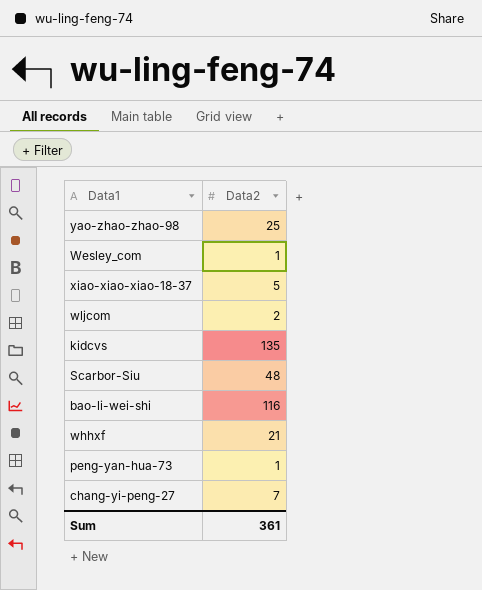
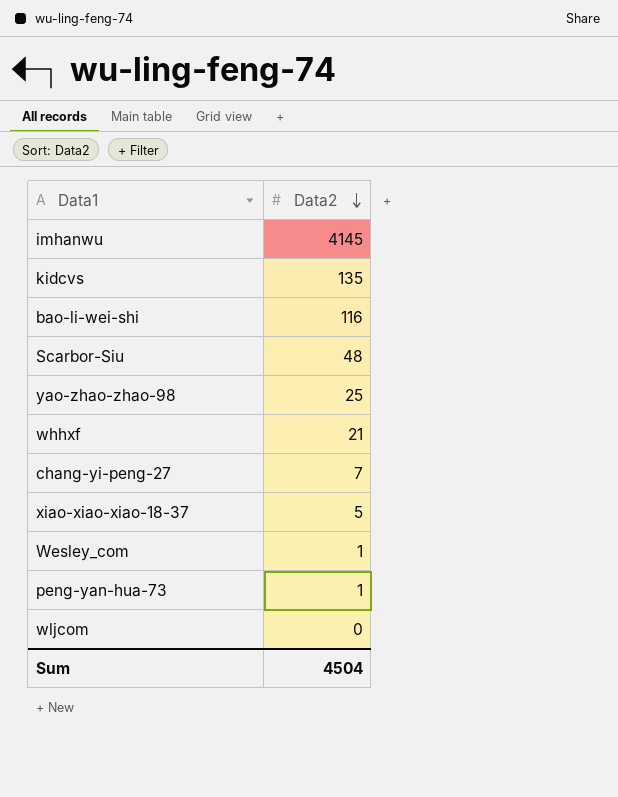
row order: none -> Data2 descending
row imhanwu: none -> 4145
wljcom | Data2: 2 -> 0
Sum | Data2: 361 -> 4504

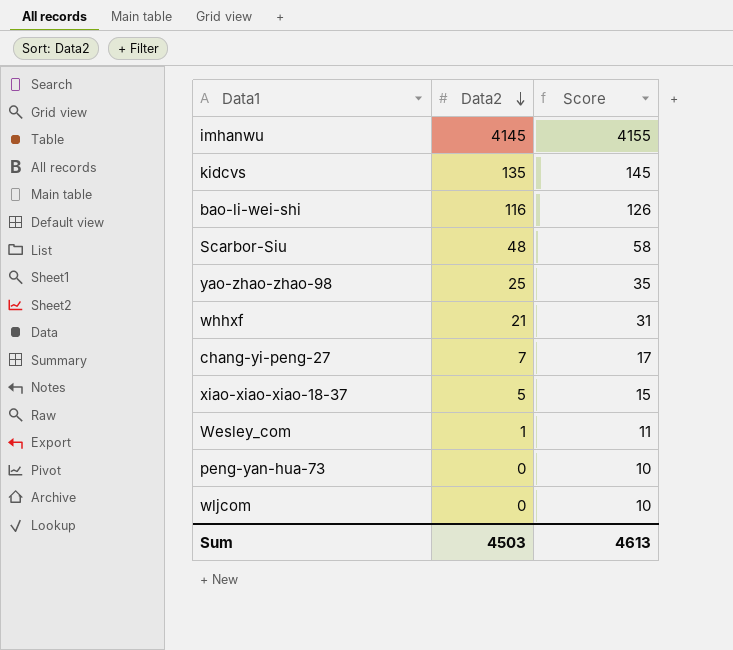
column Score | formula: none -> [Data2] + 10
peng-yan-hua-73 | Data2: 1 -> 0
Sum | Data2: 4504 -> 4503

